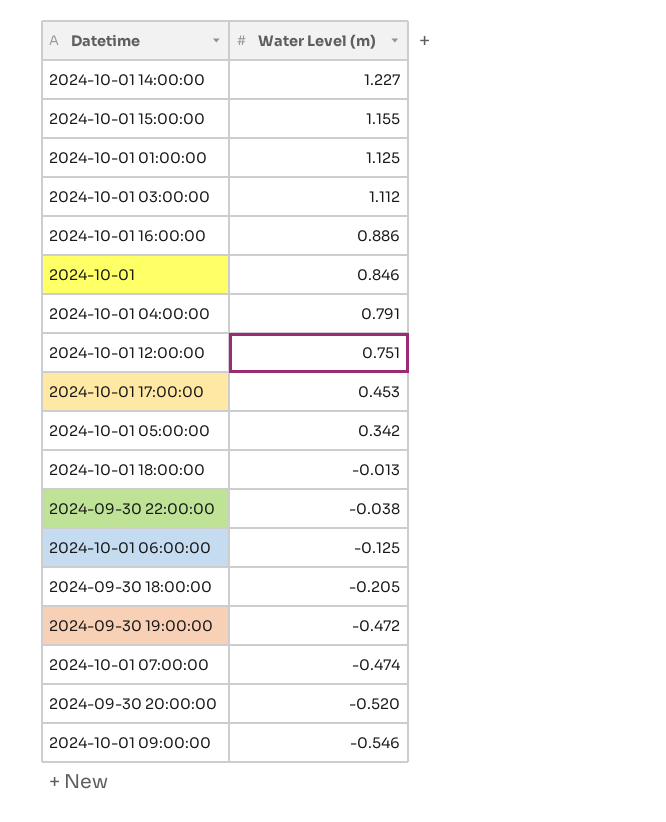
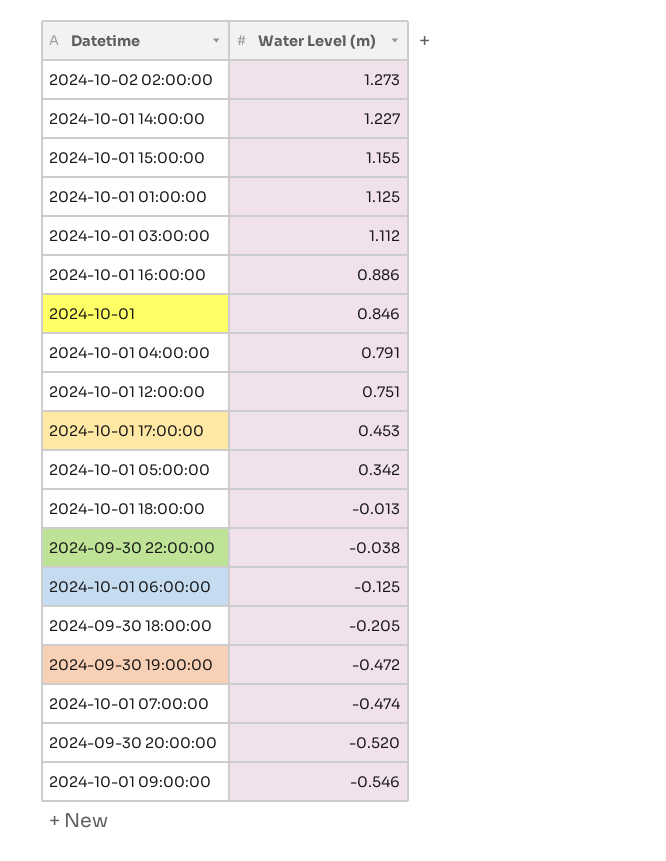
row 2024-10-02 02:00:00: none -> 1.273

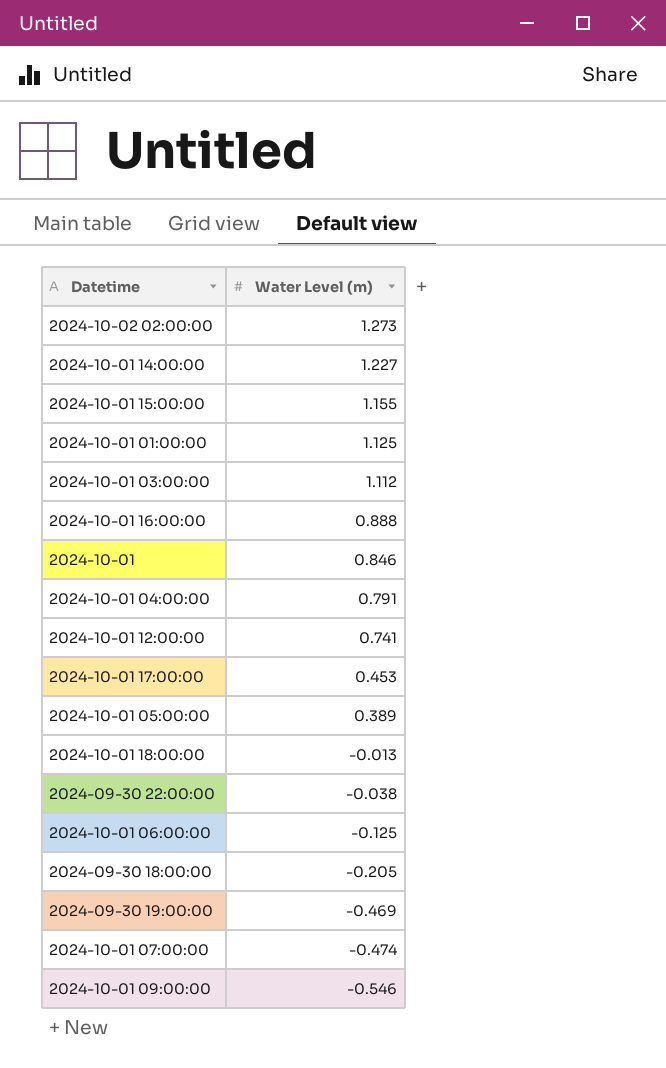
row 2024-09-30 20:00:00: -0.520 -> none
2024-10-01 16:00:00 | Water Level (m): 0.886 -> 0.888
2024-10-01 12:00:00 | Water Level (m): 0.751 -> 0.741
2024-10-01 05:00:00 | Water Level (m): 0.342 -> 0.389
2024-09-30 19:00:00 | Water Level (m): -0.472 -> -0.469

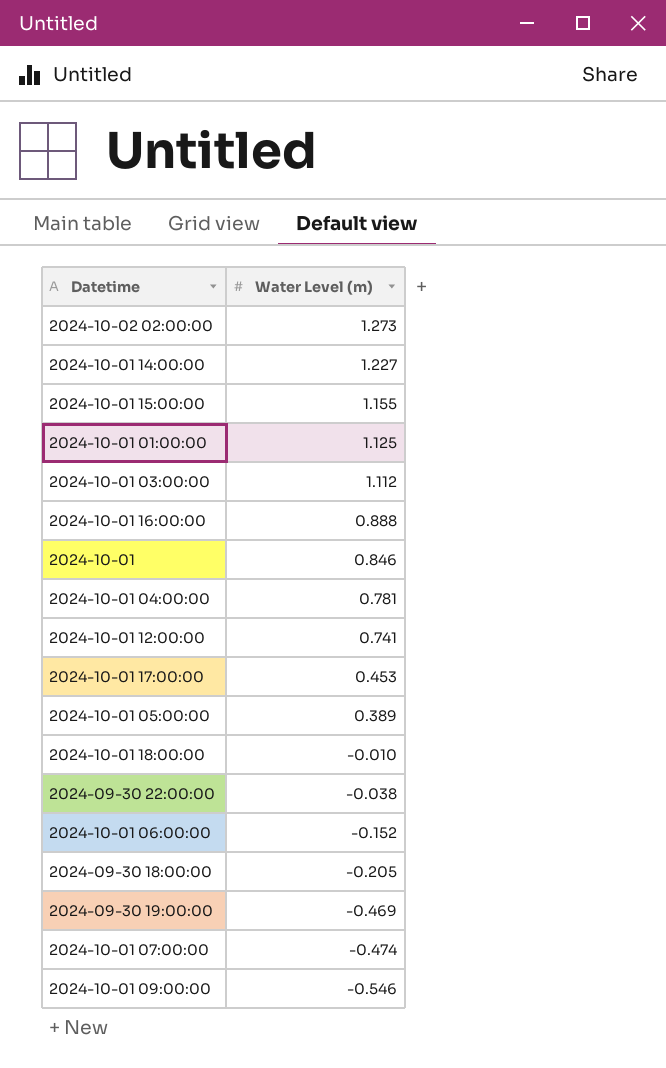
2024-10-01 04:00:00 | Water Level (m): 0.791 -> 0.781
2024-10-01 18:00:00 | Water Level (m): -0.013 -> -0.010
2024-10-01 06:00:00 | Water Level (m): -0.125 -> -0.152

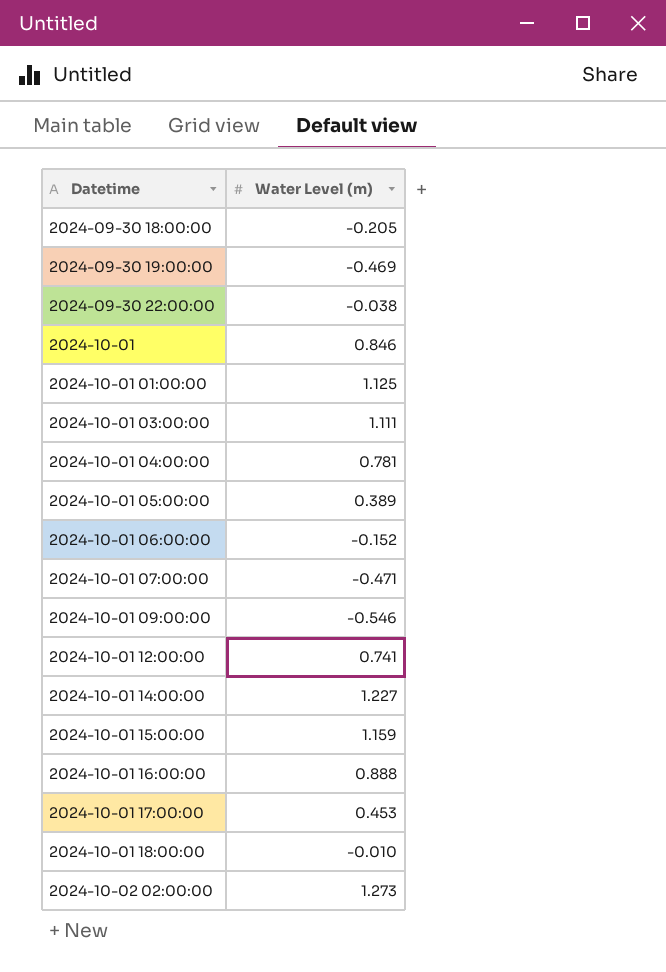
row order: Water Level (m) descending -> Datetime ascending
2024-10-01 03:00:00 | Water Level (m): 1.112 -> 1.111
2024-10-01 07:00:00 | Water Level (m): -0.474 -> -0.471
2024-10-01 15:00:00 | Water Level (m): 1.155 -> 1.159

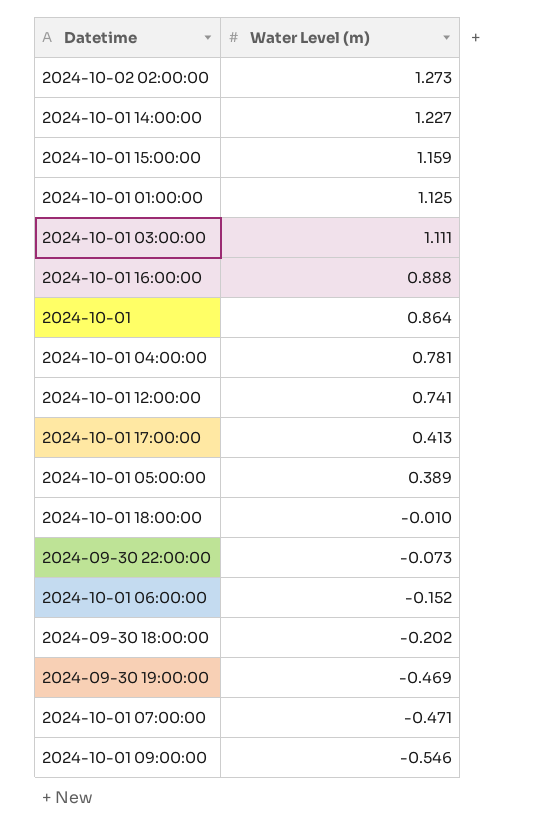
row order: Datetime ascending -> Water Level (m) descending
2024-10-01 | Water Level (m): 0.846 -> 0.864
2024-10-01 17:00:00 | Water Level (m): 0.453 -> 0.413
2024-09-30 22:00:00 | Water Level (m): -0.038 -> -0.073
2024-09-30 18:00:00 | Water Level (m): -0.205 -> -0.202

